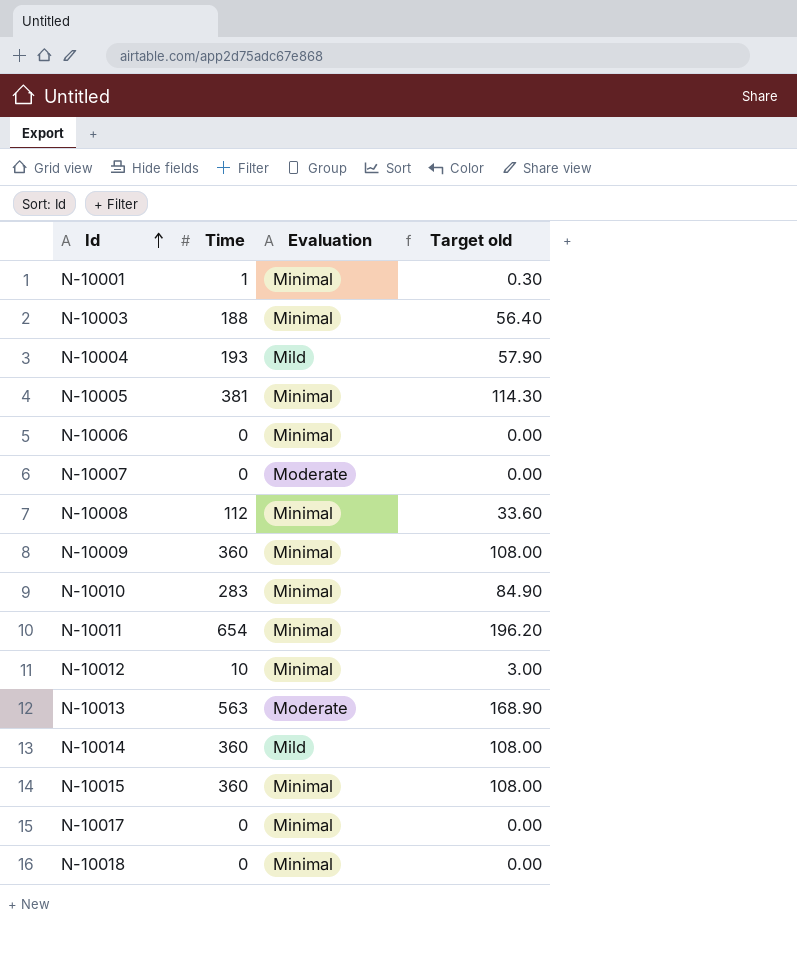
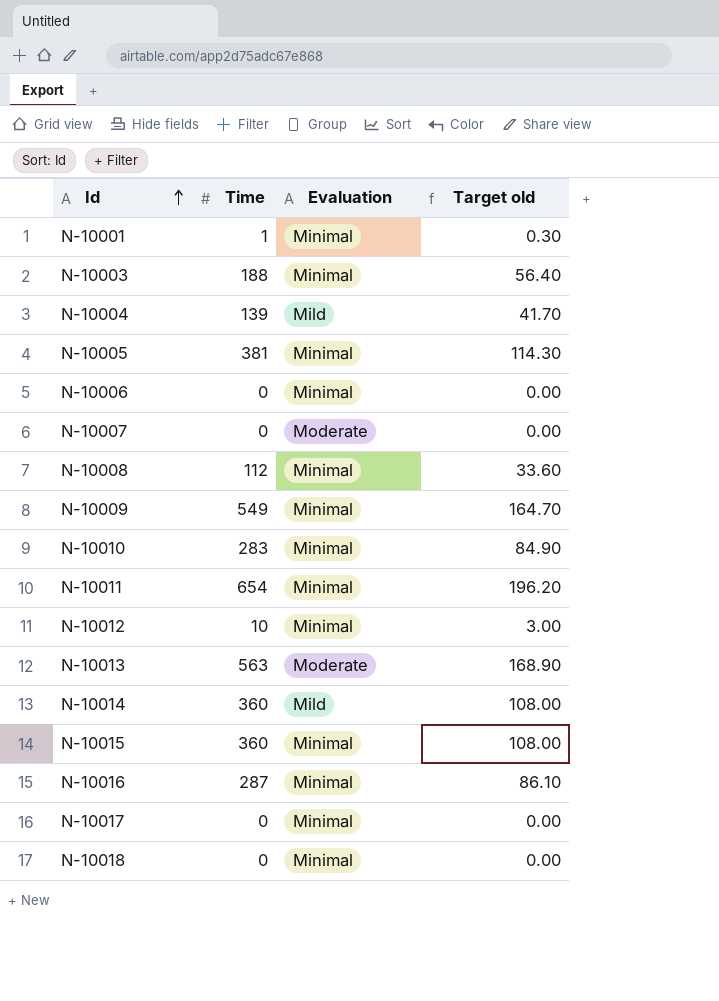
N-10004 | Time: 193 -> 139
N-10004 | Target old: 57.90 -> 41.70
N-10009 | Time: 360 -> 549
N-10009 | Target old: 108.00 -> 164.70
row N-10016: none -> 287 | Minimal | 86.10

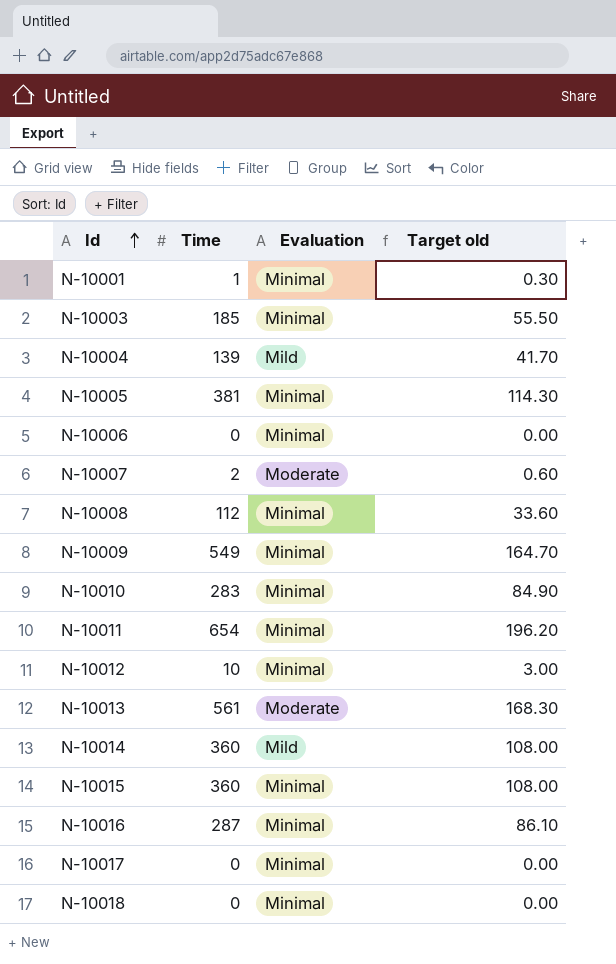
N-10003 | Time: 188 -> 185
N-10003 | Target old: 56.40 -> 55.50
N-10007 | Time: 0 -> 2
N-10007 | Target old: 0.00 -> 0.60
N-10013 | Time: 563 -> 561
N-10013 | Target old: 168.90 -> 168.30

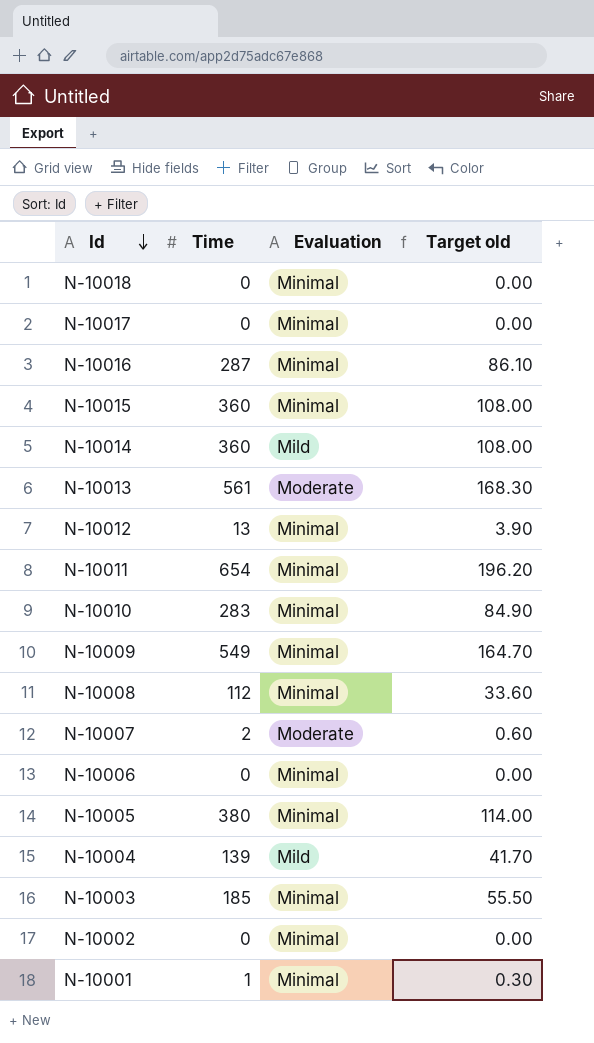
row order: Id ascending -> Id descending
N-10012 | Time: 10 -> 13
N-10012 | Target old: 3.00 -> 3.90
N-10005 | Time: 381 -> 380
N-10005 | Target old: 114.30 -> 114.00
row N-10002: none -> 0 | Minimal | 0.00

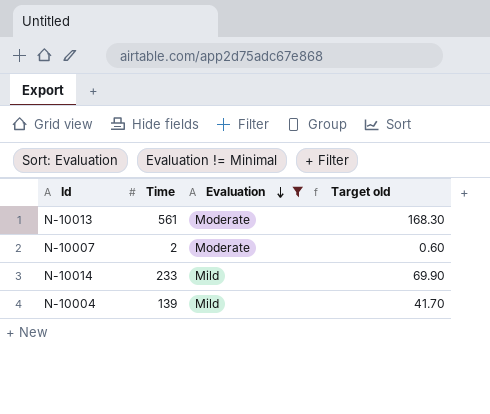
filter: none -> Evaluation != Minimal
row order: Id descending -> Evaluation descending
N-10014 | Time: 360 -> 233
N-10014 | Target old: 108.00 -> 69.90

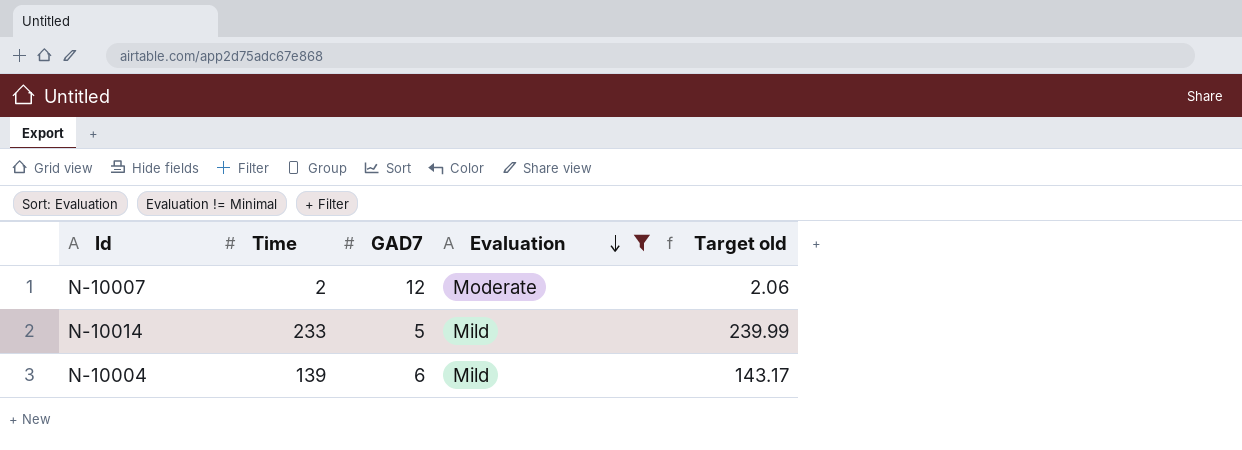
column GAD7 | position: none -> 3
column Target old | formula: [Time] * 0.3 -> [Time] * 1.03
row N-10013: 561 | Moderate | 168.30 -> none

